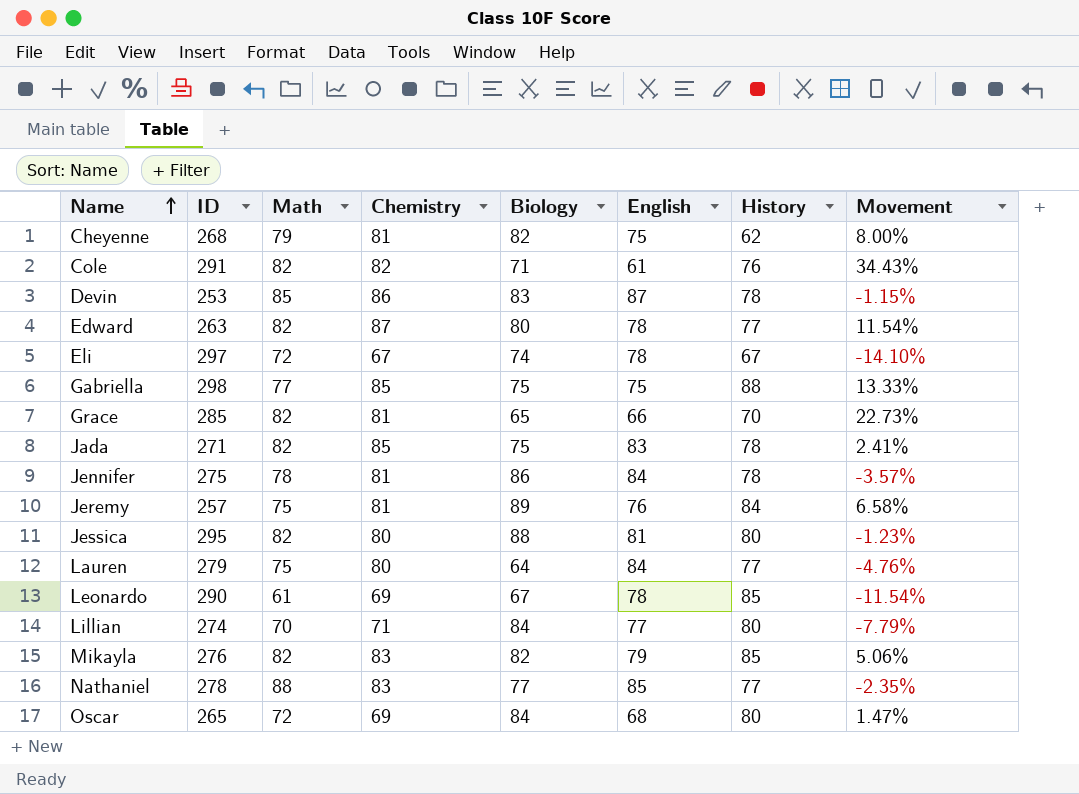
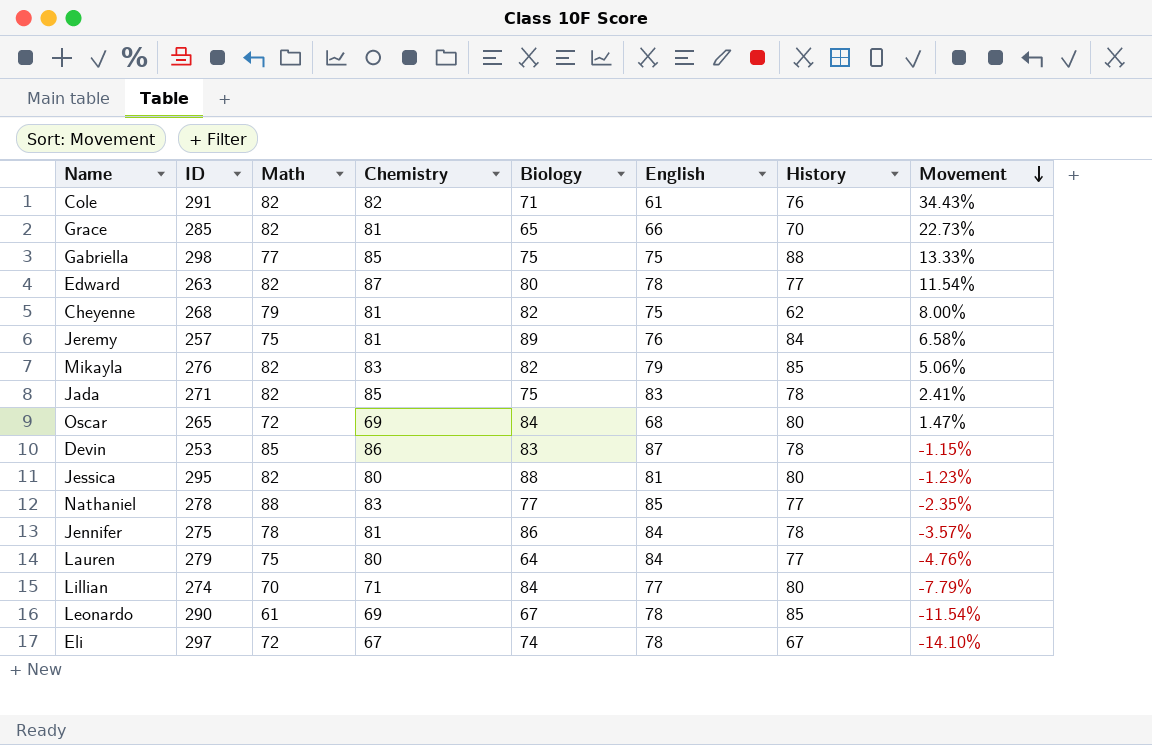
row order: Name ascending -> Movement descending

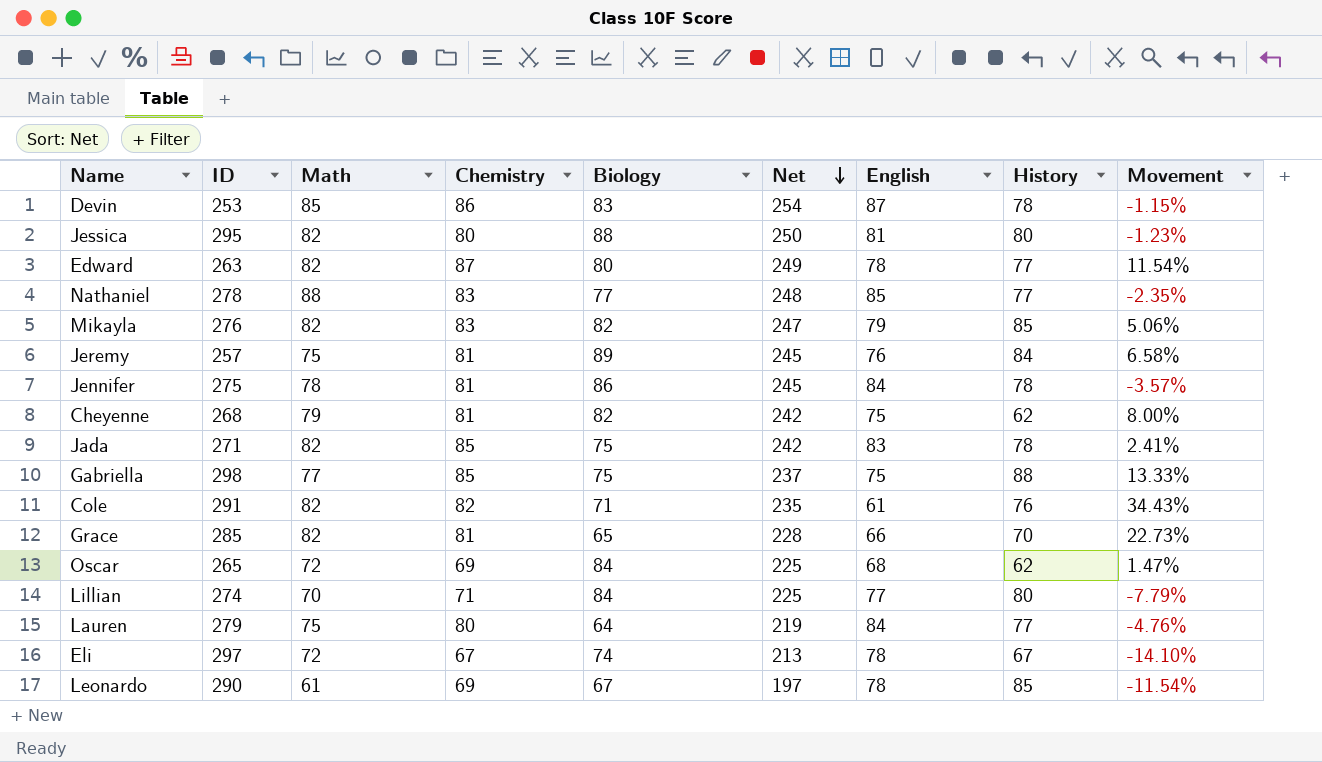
row order: Movement descending -> Net descending
column Net | formula: none -> [Math] + [Chemistry] + [Biology]
Oscar | History: 80 -> 62

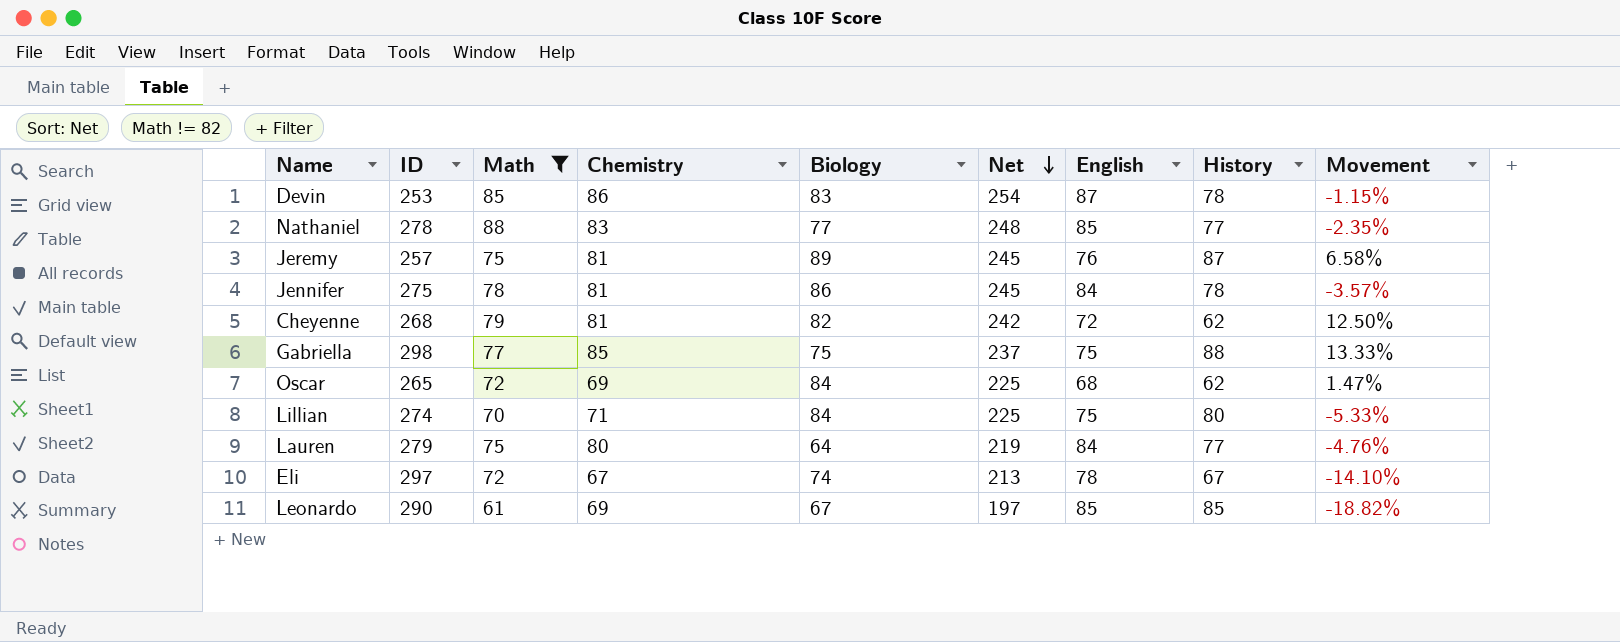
filter: none -> Math != 82
Jeremy | History: 84 -> 87
Cheyenne | English: 75 -> 72
Cheyenne | Movement: 8.00% -> 12.50%
Lillian | English: 77 -> 75
Lillian | Movement: -7.79% -> -5.33%
Leonardo | English: 78 -> 85
Leonardo | Movement: -11.54% -> -18.82%

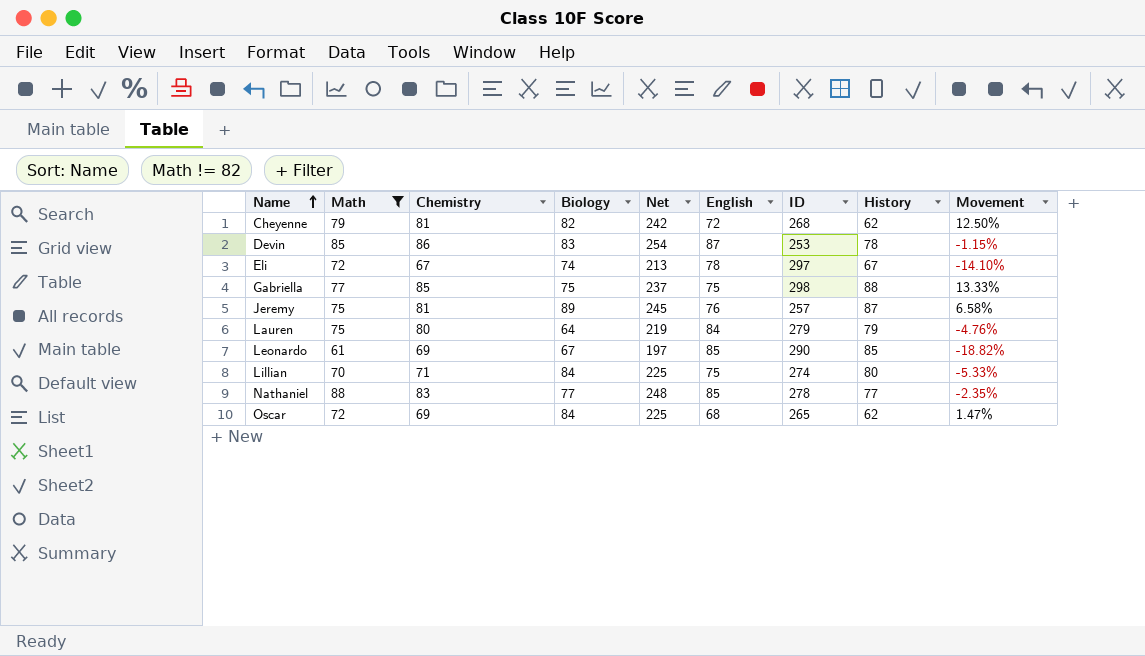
row order: Net descending -> Name ascending
column ID | position: 2 -> 7
row Jennifer: 275 | 78 | 81 | 86 | 245 | 84 | 78 | -3.57% -> none
Lauren | History: 77 -> 79

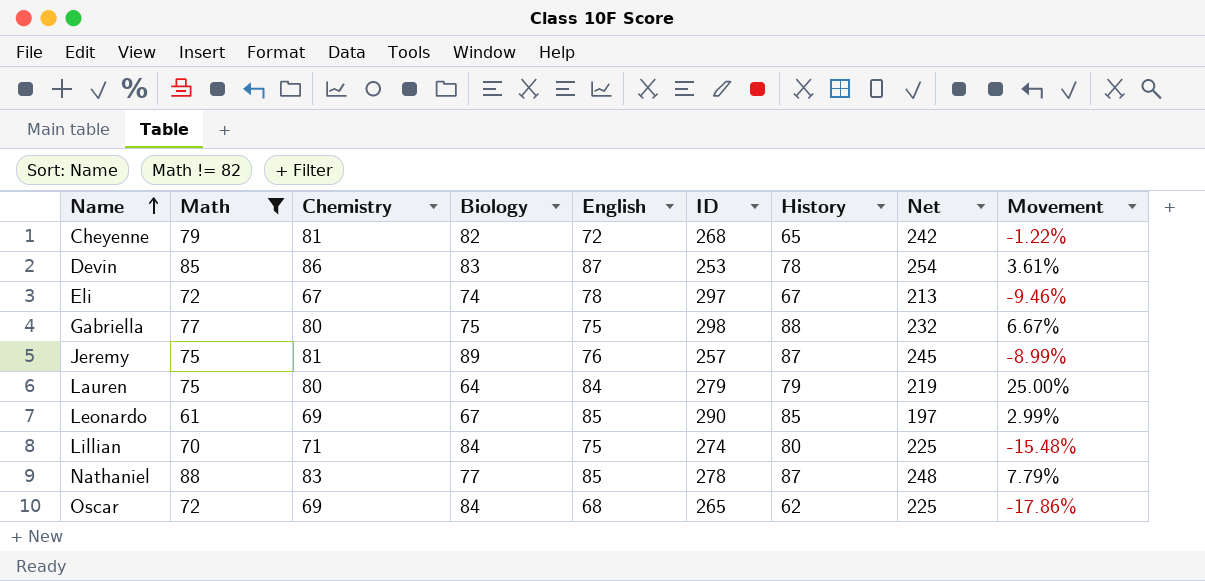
column Net | position: 5 -> 8
column Movement | formula: ([Chemistry] - [English]) / [English] -> ([Chemistry] - [Biology]) / [Biology]
Cheyenne | History: 62 -> 65
Gabriella | Chemistry: 85 -> 80
Gabriella | Net: 237 -> 232
Nathaniel | History: 77 -> 87

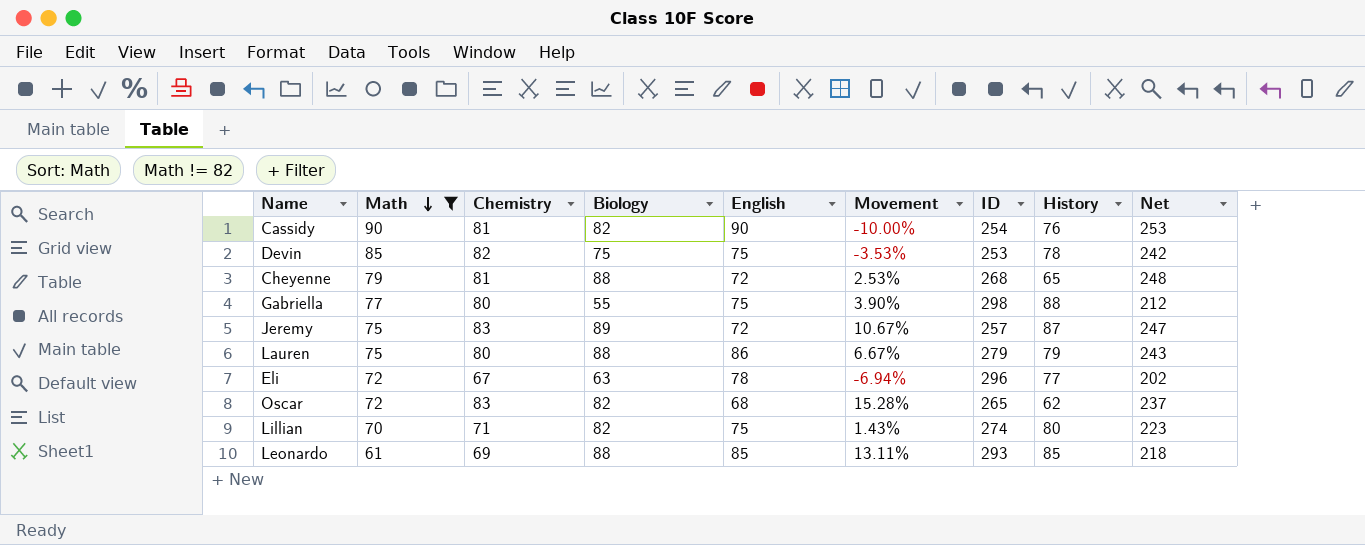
row order: Name ascending -> Math descending
column Movement | formula: ([Chemistry] - [Biology]) / [Biology] -> ([Chemistry] - [Math]) / [Math]
column Movement | position: 9 -> 6
row Nathaniel: 88 | 83 | 77 | 85 | 278 | 87 | 248 | 7.79% -> none
row Cassidy: none -> 90 | 81 | 82 | 90 | -10.00% | 254 | 76 | 253
Devin | Chemistry: 86 -> 82
Devin | Biology: 83 -> 75
Devin | English: 87 -> 75
Devin | Net: 254 -> 242
Cheyenne | Biology: 82 -> 88
Cheyenne | Net: 242 -> 248
Gabriella | Biology: 75 -> 55
Gabriella | Net: 232 -> 212
Jeremy | Chemistry: 81 -> 83
Jeremy | English: 76 -> 72
Jeremy | Net: 245 -> 247
Lauren | Biology: 64 -> 88
Lauren | English: 84 -> 86
Lauren | Net: 219 -> 243
Eli | Biology: 74 -> 63
Eli | ID: 297 -> 296
Eli | History: 67 -> 77
Eli | Net: 213 -> 202
Oscar | Chemistry: 69 -> 83
Oscar | Biology: 84 -> 82
Oscar | Net: 225 -> 237
Lillian | Biology: 84 -> 82
Lillian | Net: 225 -> 223
Leonardo | Biology: 67 -> 88
Leonardo | ID: 290 -> 293
Leonardo | Net: 197 -> 218

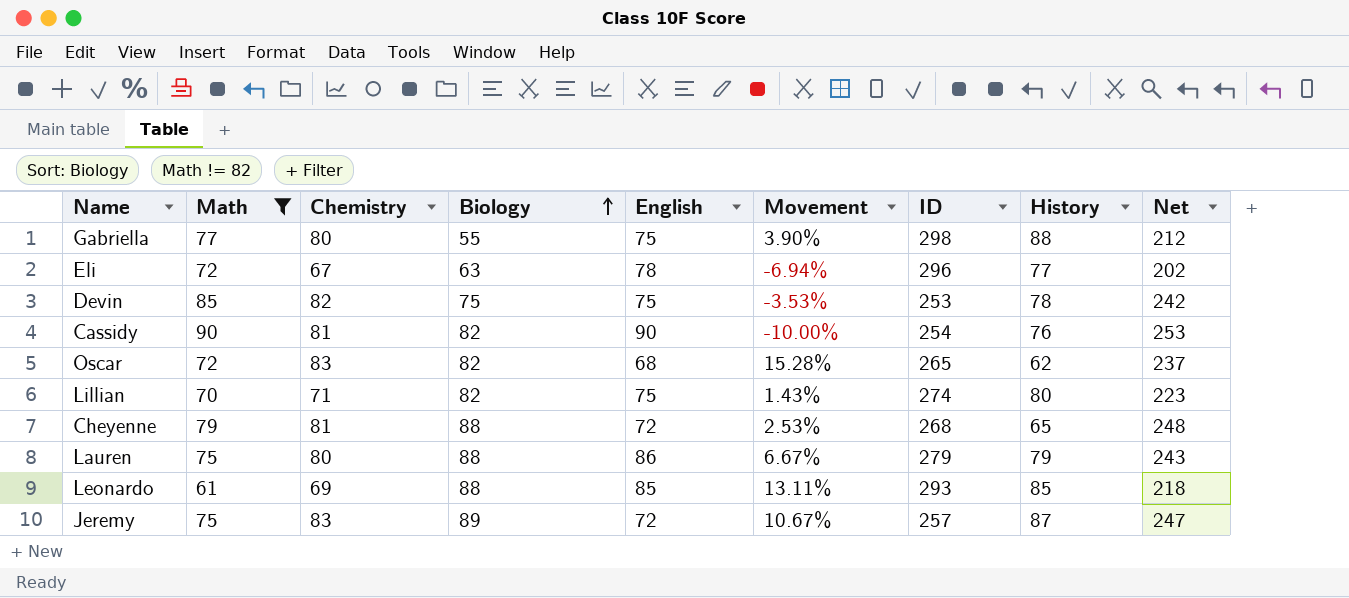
row order: Math descending -> Biology ascending

